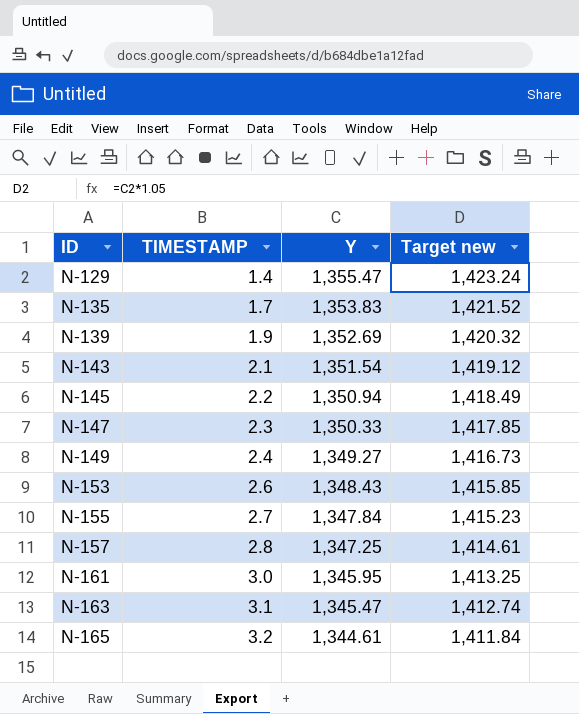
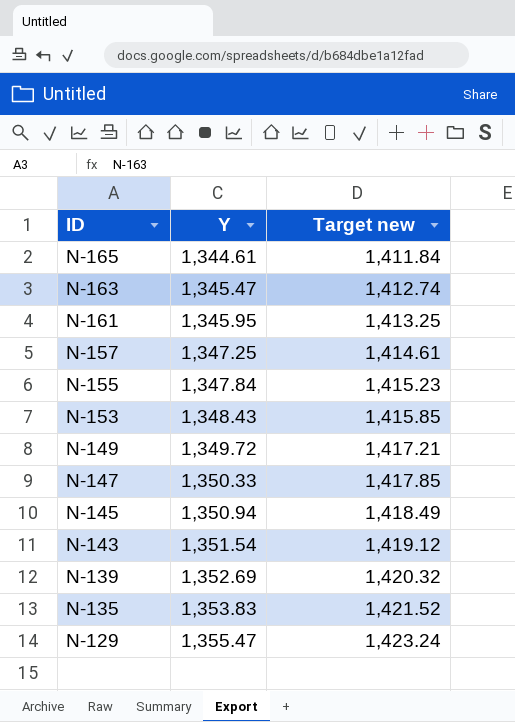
row order: ID ascending -> ID descending
column TIMESTAMP | position: 2 -> none
N-149 | Y: 1,349.27 -> 1,349.72
N-149 | Target new: 1,416.73 -> 1,417.21

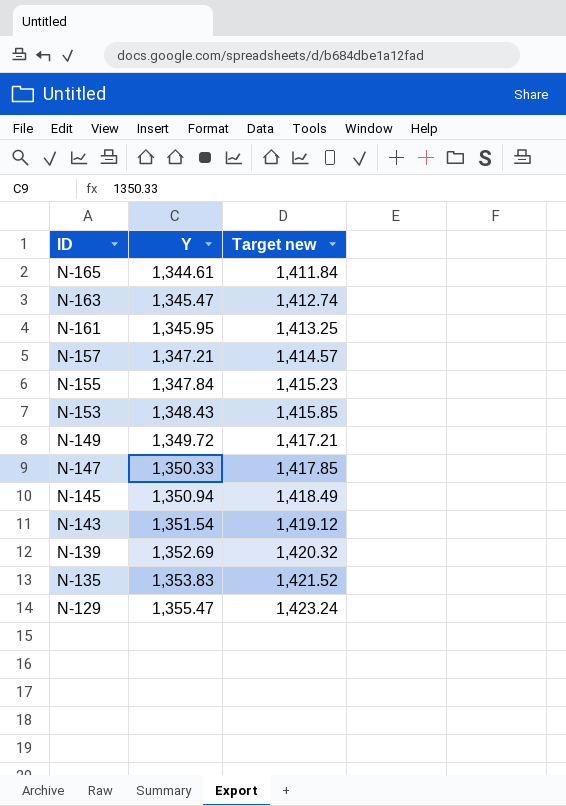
N-157 | Y: 1,347.25 -> 1,347.21
N-157 | Target new: 1,414.61 -> 1,414.57

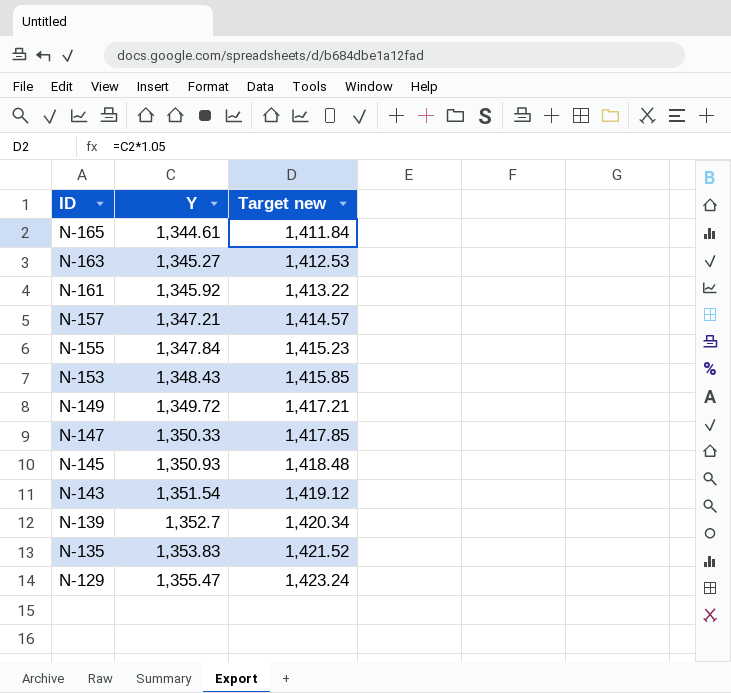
N-163 | Y: 1,345.47 -> 1,345.27
N-163 | Target new: 1,412.74 -> 1,412.53
N-161 | Y: 1,345.95 -> 1,345.92
N-161 | Target new: 1,413.25 -> 1,413.22
N-145 | Y: 1,350.94 -> 1,350.93
N-145 | Target new: 1,418.49 -> 1,418.48
N-139 | Y: 1,352.69 -> 1,352.7
N-139 | Target new: 1,420.32 -> 1,420.34

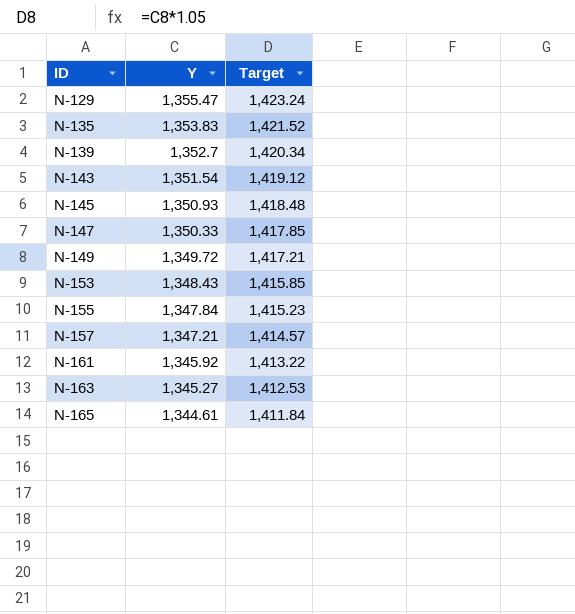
row order: ID descending -> ID ascending
column name: Target new -> Target

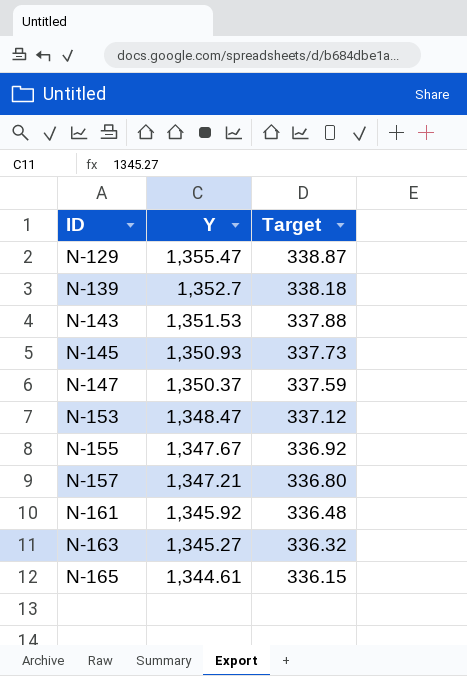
column Target | formula: [Y] * 1.05 -> [Y] * 0.25
row N-135: 1,353.83 | 1,421.52 -> none
row N-149: 1,349.72 | 1,417.21 -> none
N-143 | Y: 1,351.54 -> 1,351.53
N-147 | Y: 1,350.33 -> 1,350.37
N-153 | Y: 1,348.43 -> 1,348.47
N-155 | Y: 1,347.84 -> 1,347.67

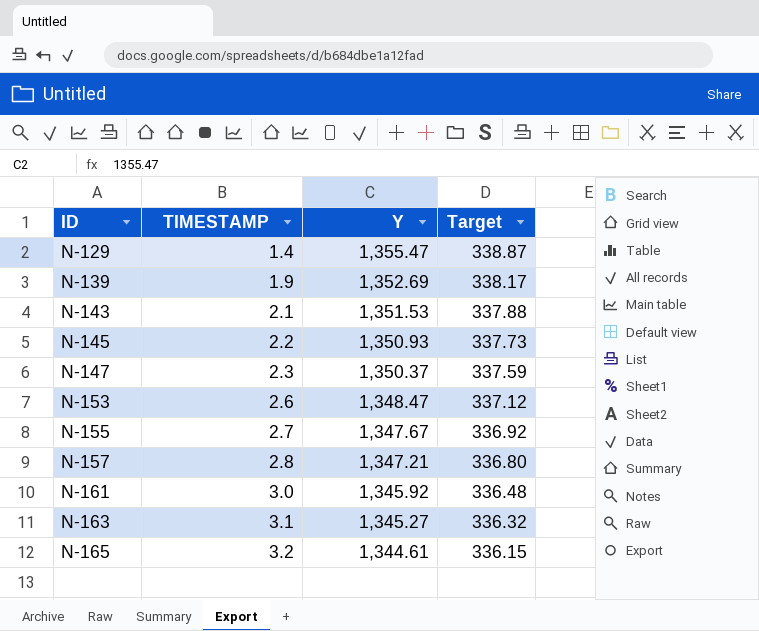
column TIMESTAMP | position: none -> 2
N-139 | Y: 1,352.7 -> 1,352.69
N-139 | Target: 338.18 -> 338.17

